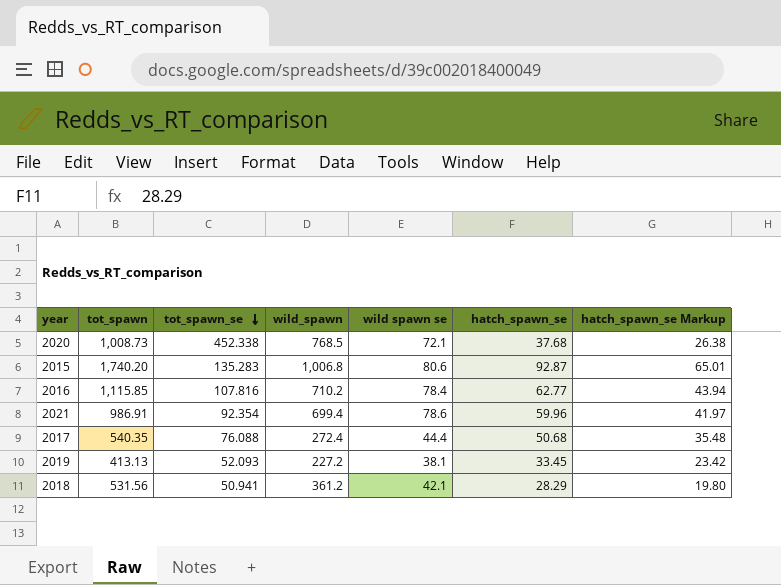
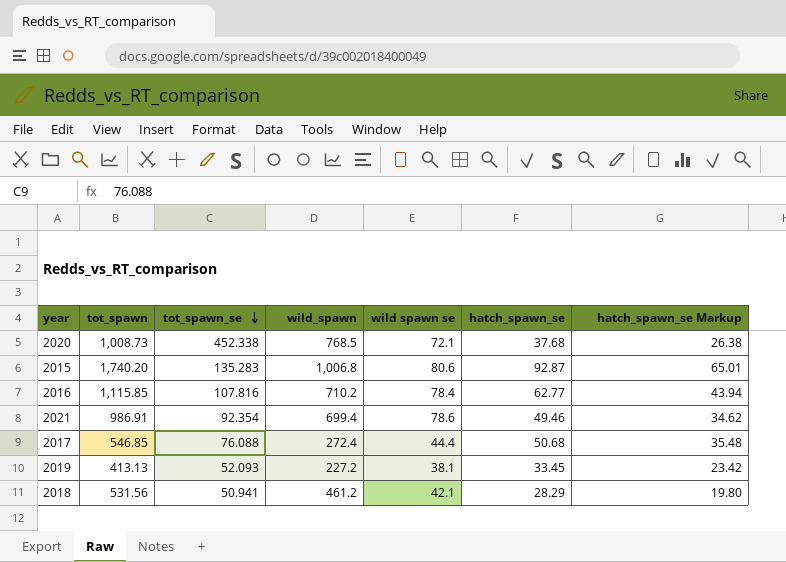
2021 | hatch_spawn_se: 59.96 -> 49.46
2021 | hatch_spawn_se Markup: 41.97 -> 34.62
2017 | tot_spawn: 540.35 -> 546.85
2018 | wild_spawn: 361.2 -> 461.2

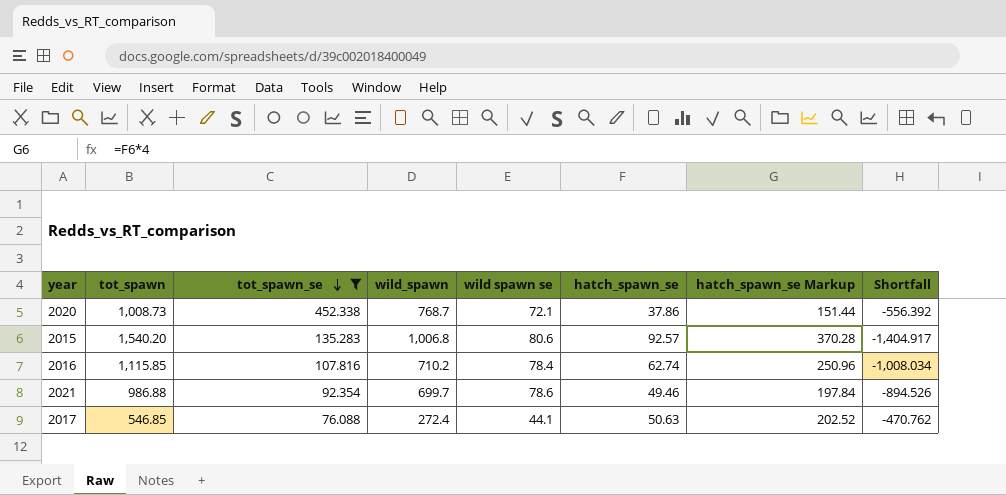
filter: none -> tot_spawn_se >= 76.088
column hatch_spawn_se Markup | formula: [hatch_spawn_se] * 0.7 -> [hatch_spawn_se] * 4
column Shortfall | formula: none -> [tot_spawn_se] - [tot_spawn]
2020 | wild_spawn: 768.5 -> 768.7
2020 | hatch_spawn_se: 37.68 -> 37.86
2015 | tot_spawn: 1,740.20 -> 1,540.20
2015 | hatch_spawn_se: 92.87 -> 92.57
2016 | hatch_spawn_se: 62.77 -> 62.74
2021 | tot_spawn: 986.91 -> 986.88
2021 | wild_spawn: 699.4 -> 699.7
2017 | wild spawn se: 44.4 -> 44.1
2017 | hatch_spawn_se: 50.68 -> 50.63

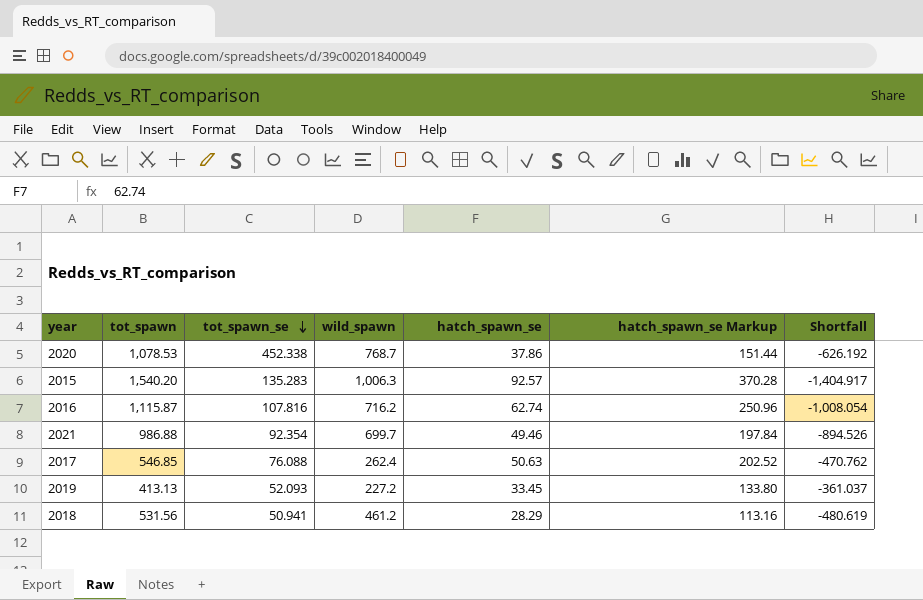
filter: tot_spawn_se >= 76.088 -> none
column wild spawn se | position: 5 -> none
2020 | tot_spawn: 1,008.73 -> 1,078.53
2020 | Shortfall: -556.392 -> -626.192
2015 | wild_spawn: 1,006.8 -> 1,006.3
2016 | tot_spawn: 1,115.85 -> 1,115.87
2016 | wild_spawn: 710.2 -> 716.2
2016 | Shortfall: -1,008.034 -> -1,008.054
2017 | wild_spawn: 272.4 -> 262.4

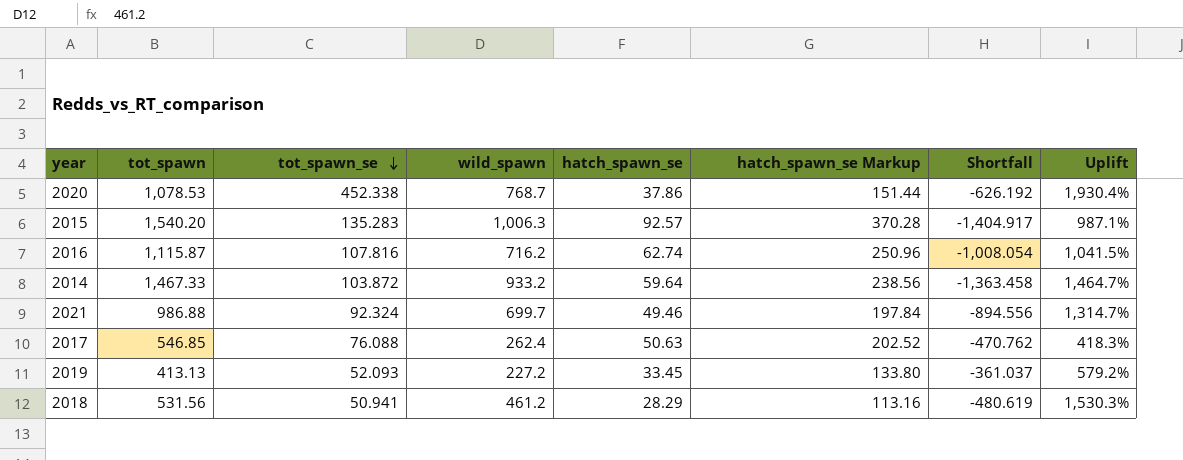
column Uplift | formula: none -> ([wild_spawn] - [hatch_spawn_se]) / [hatch_spawn_se]
row 2014: none -> 1,467.33 | 103.872 | 933.2 | 59.64 | 238.56 | -1,363.458 | 1,464.7%
2021 | tot_spawn_se: 92.354 -> 92.324
2021 | Shortfall: -894.526 -> -894.556

